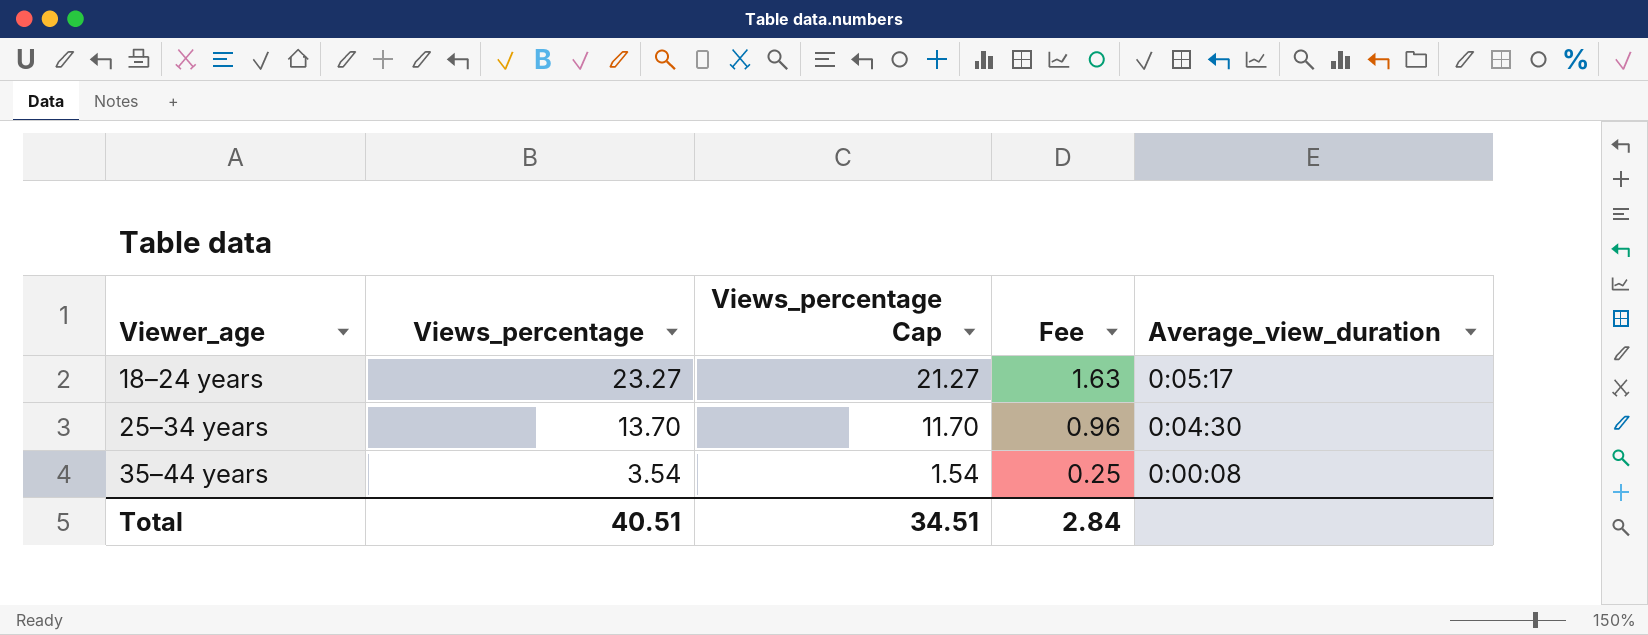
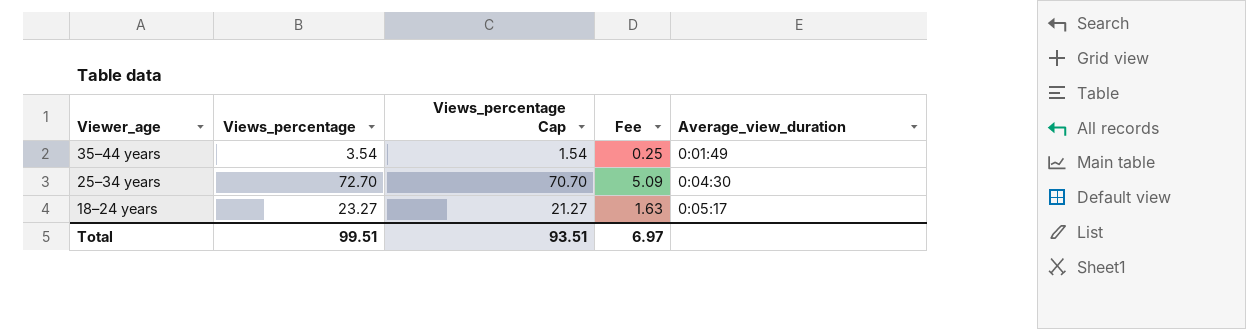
row order: Viewer_age ascending -> Viewer_age descending
35–44 years | Average_view_duration: 0:00:08 -> 0:01:49
25–34 years | Views_percentage: 13.70 -> 72.70
25–34 years | Views_percentage Cap: 11.70 -> 70.70
25–34 years | Fee: 0.96 -> 5.09
Total | Views_percentage: 40.51 -> 99.51
Total | Views_percentage Cap: 34.51 -> 93.51
Total | Fee: 2.84 -> 6.97

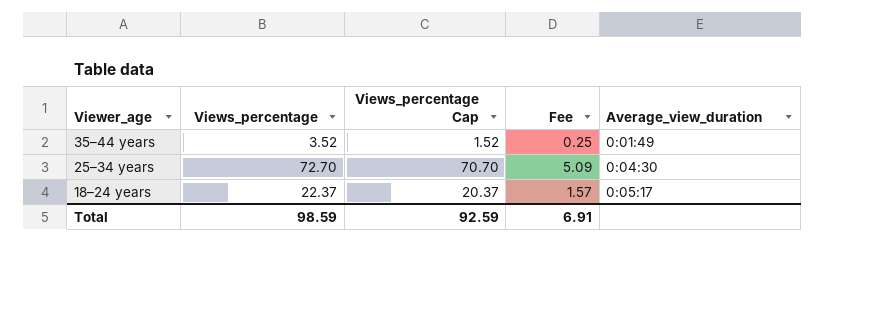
35–44 years | Views_percentage: 3.54 -> 3.52
35–44 years | Views_percentage Cap: 1.54 -> 1.52
18–24 years | Views_percentage: 23.27 -> 22.37
18–24 years | Views_percentage Cap: 21.27 -> 20.37
18–24 years | Fee: 1.63 -> 1.57
Total | Views_percentage: 99.51 -> 98.59
Total | Views_percentage Cap: 93.51 -> 92.59
Total | Fee: 6.97 -> 6.91

